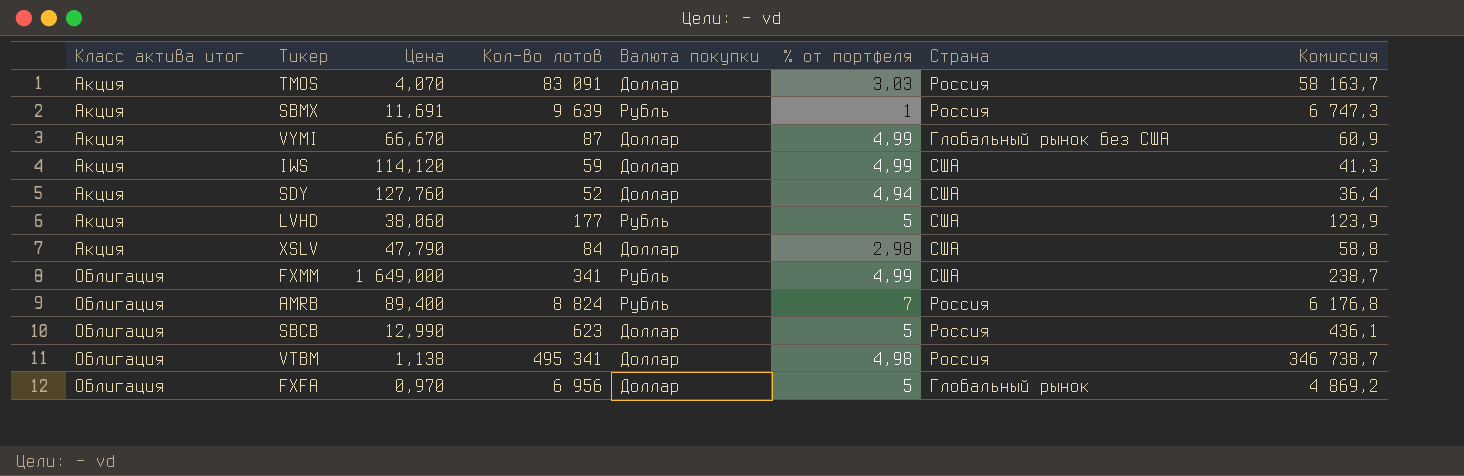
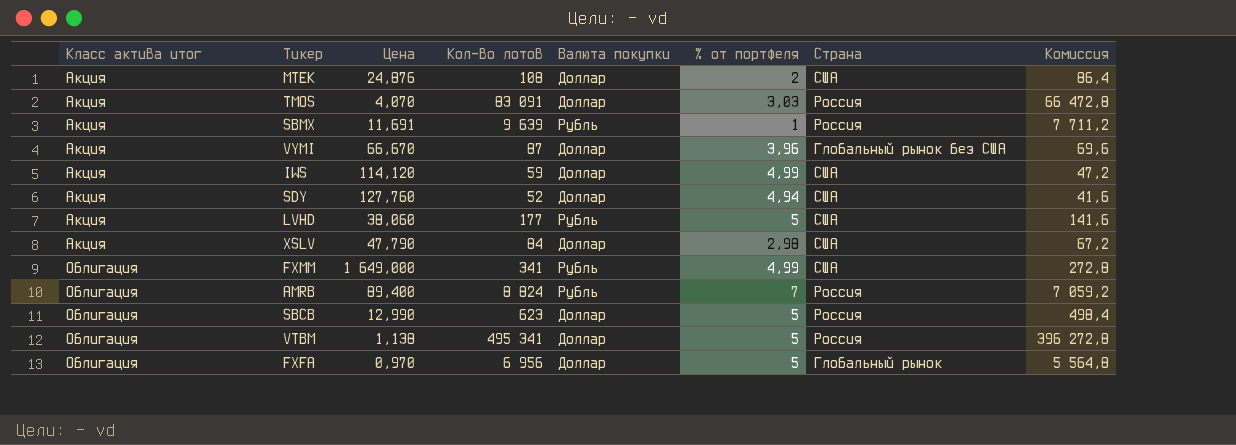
column Комиссия | formula: [Кол-во лотов] * 0,7 -> [Кол-во лотов] * 0,8
row MTEK: none -> Акция | 24,876 | 108 | Доллар | 2 | США | 86,4
VYMI | % от портфеля: 4,99 -> 3,96
VTBM | % от портфеля: 4,98 -> 5

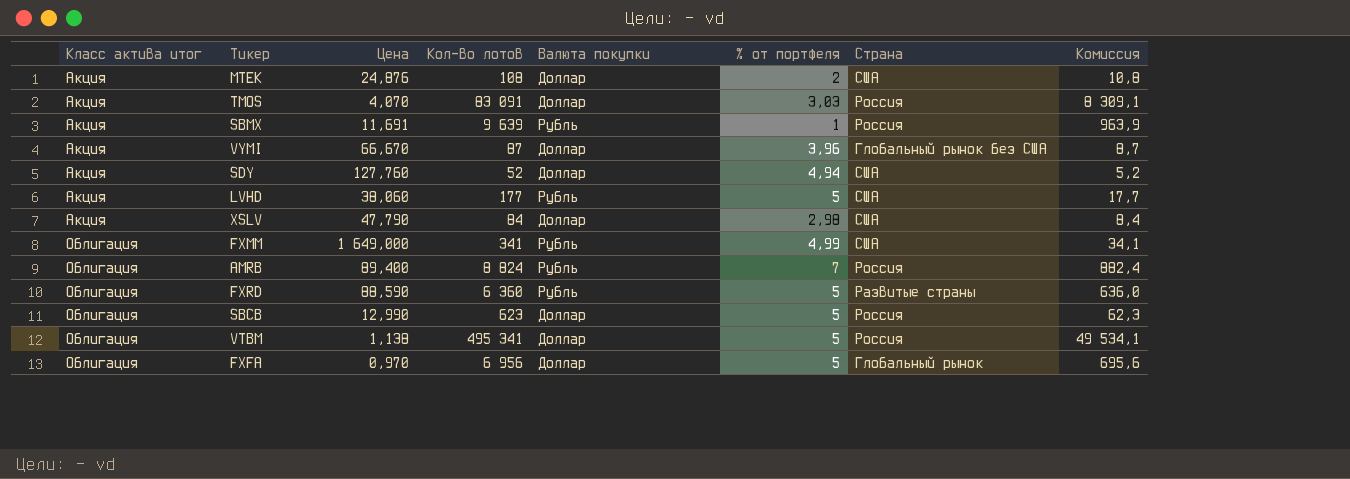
column Комиссия | formula: [Кол-во лотов] * 0,8 -> [Кол-во лотов] * 0,1
row IWS: Акция | 114,120 | 59 | Доллар | 4,99 | США | 47,2 -> none
row FXRD: none -> Облигация | 88,590 | 6 360 | Рубль | 5 | Развитые страны | 636,0

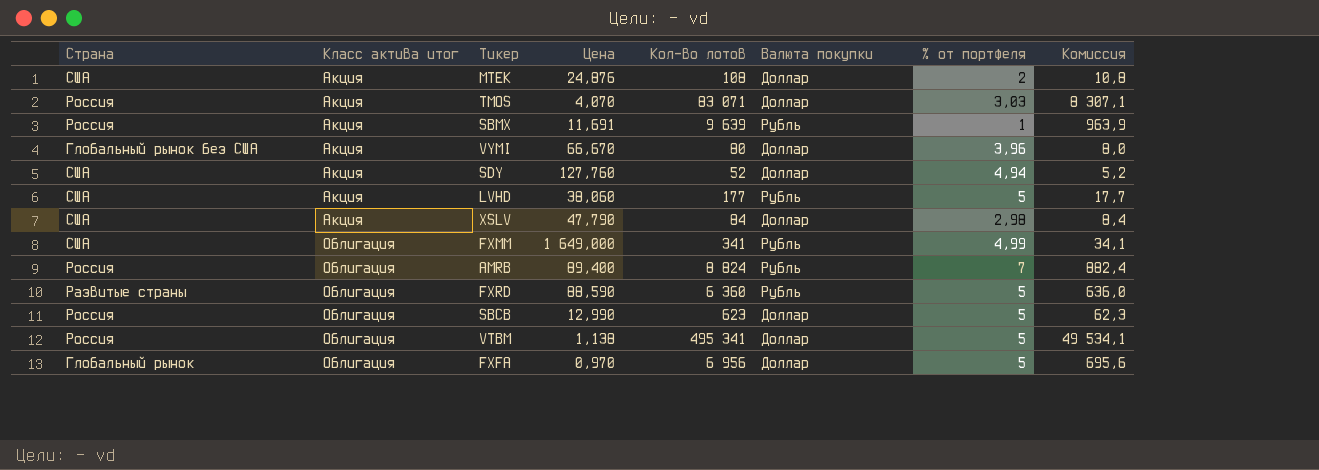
column Страна | position: 7 -> 1
TMOS | Кол-во лотов: 83 091 -> 83 071
TMOS | Комиссия: 8 309,1 -> 8 307,1
VYMI | Кол-во лотов: 87 -> 80
VYMI | Комиссия: 8,7 -> 8,0

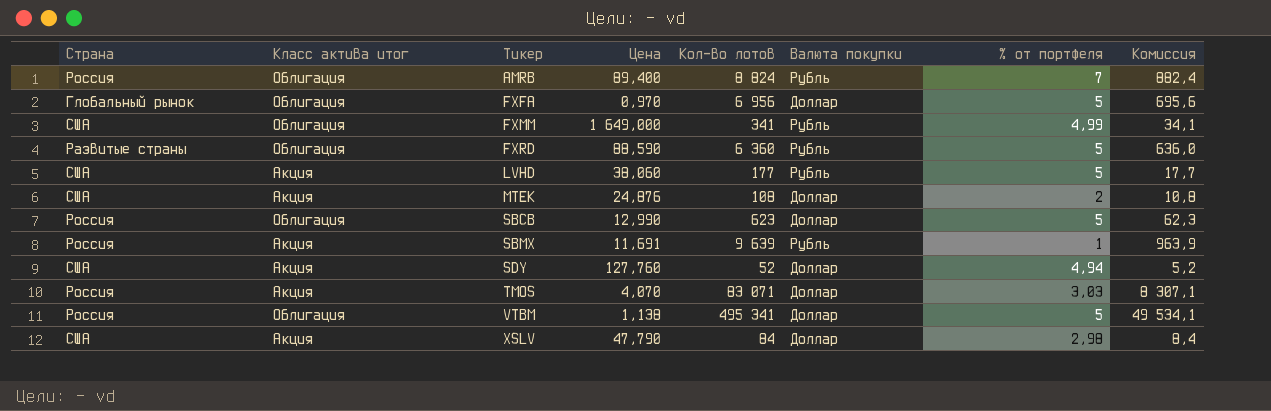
row order: Класс актива итог ascending -> Тикер ascending
row VYMI: Глобальный рынок без США | Акция | 66,670 | 80 | Доллар | 3,96 | 8,0 -> none

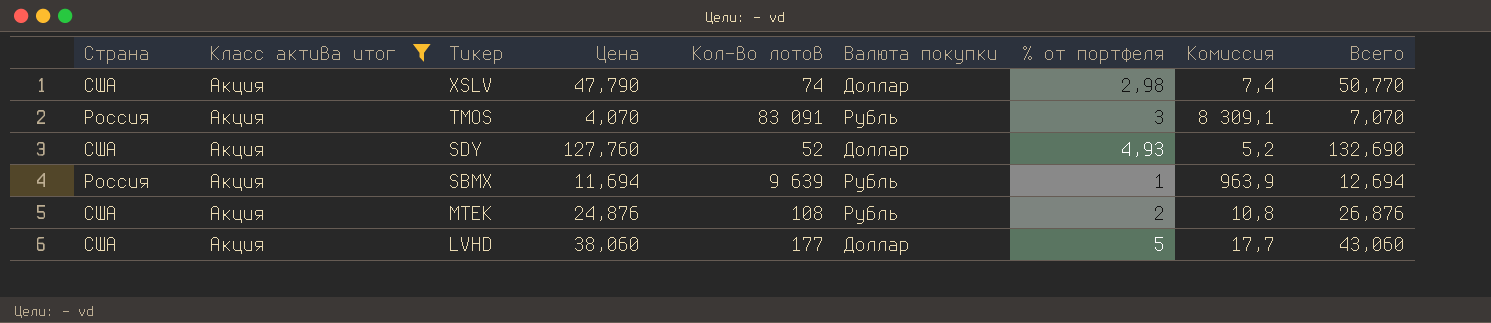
filter: none -> Класс актива итог = Акция
row order: Тикер ascending -> Тикер descending
column Всего | formula: none -> [Цена] + [% от портфеля]
XSLV | Кол-во лотов: 84 -> 74
XSLV | Комиссия: 8,4 -> 7,4
TMOS | Кол-во лотов: 83 071 -> 83 091
TMOS | Валюта покупки: Доллар -> Рубль
TMOS | % от портфеля: 3,03 -> 3
TMOS | Комиссия: 8 307,1 -> 8 309,1
SDY | % от портфеля: 4,94 -> 4,93
SBMX | Цена: 11,691 -> 11,694
MTEK | Валюта покупки: Доллар -> Рубль
LVHD | Валюта покупки: Рубль -> Доллар

